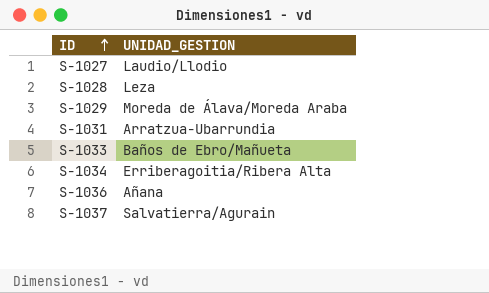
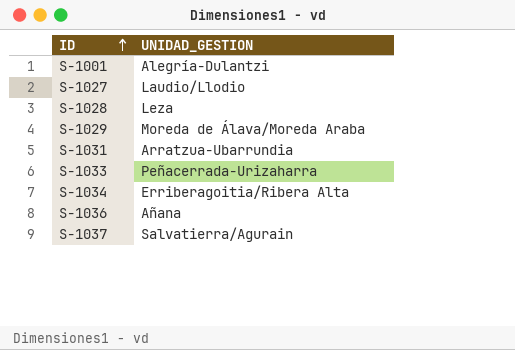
row S-1001: none -> Alegría-Dulantzi
S-1033 | UNIDAD_GESTION: Baños de Ebro/Mañueta -> Peñacerrada-Urizaharra

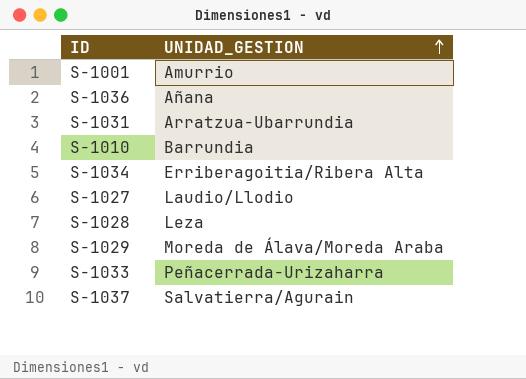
row order: ID ascending -> UNIDAD_GESTION ascending
S-1001 | UNIDAD_GESTION: Alegría-Dulantzi -> Amurrio
row S-1010: none -> Barrundia

